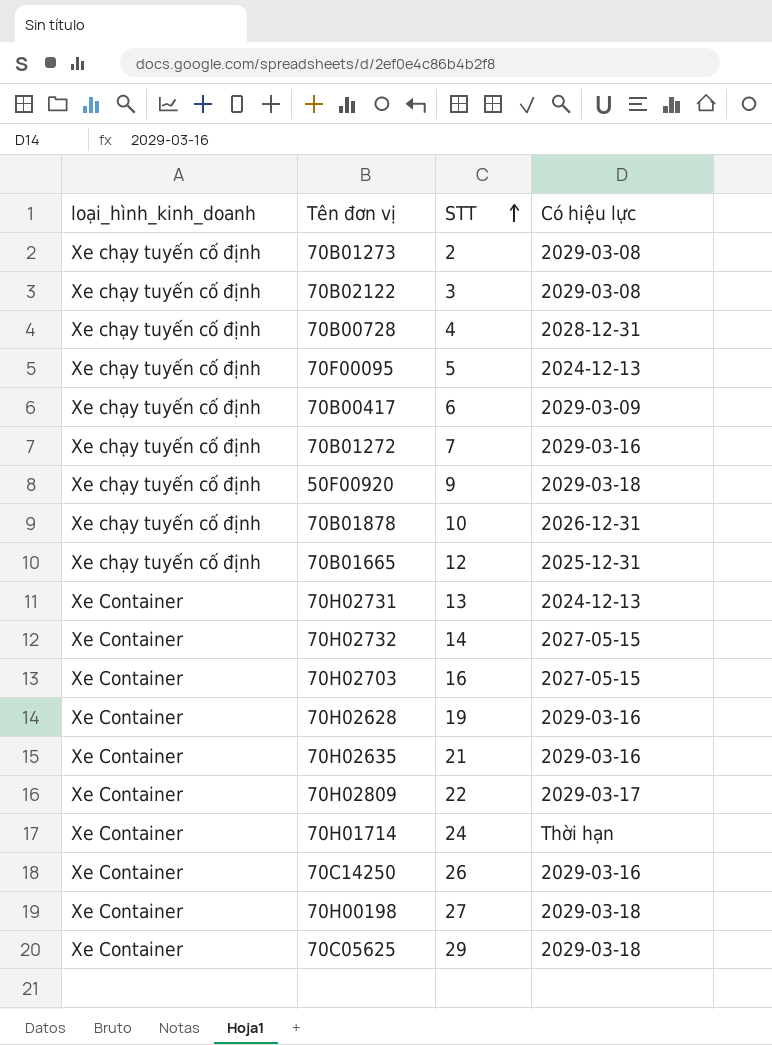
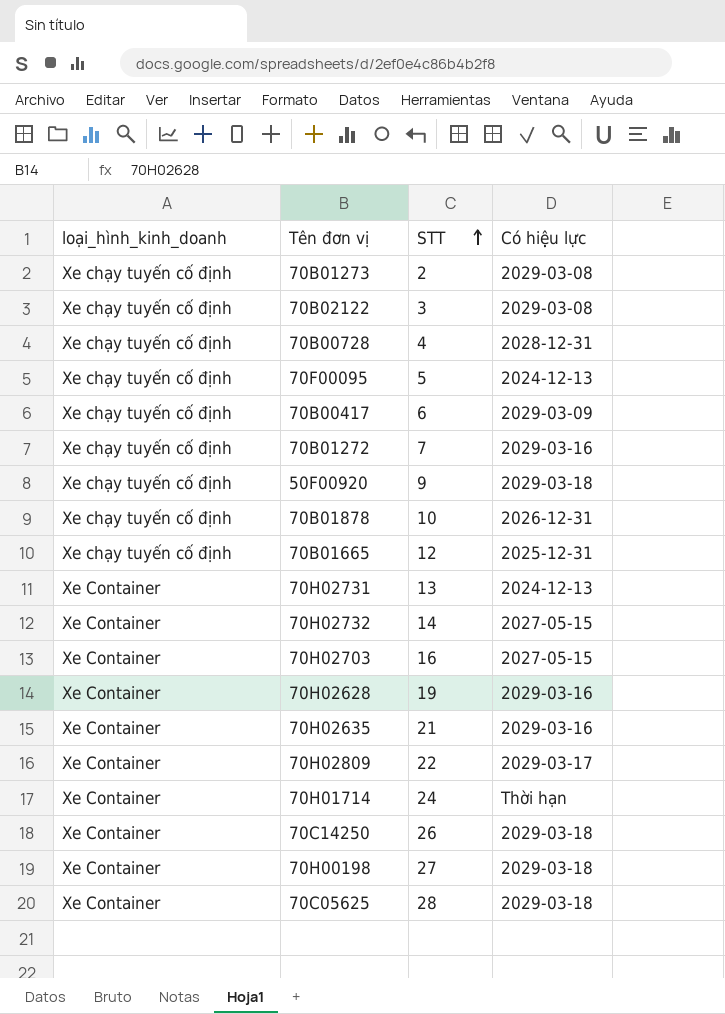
70C14250 | Có hiệu lực: 2029-03-16 -> 2029-03-18
70C05625 | STT: 29 -> 28

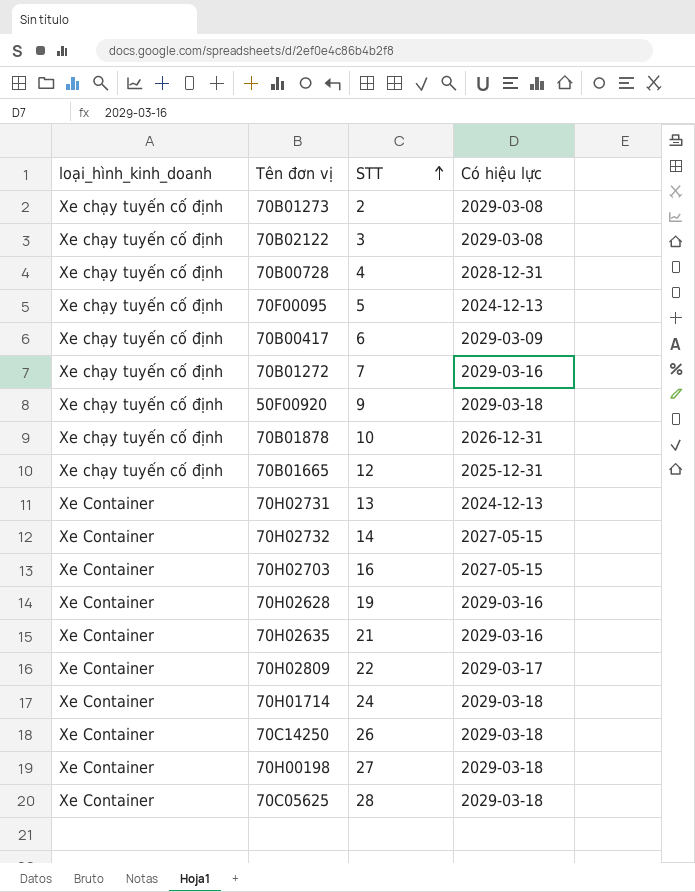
70H01714 | Có hiệu lực: Thời hạn -> 2029-03-18

